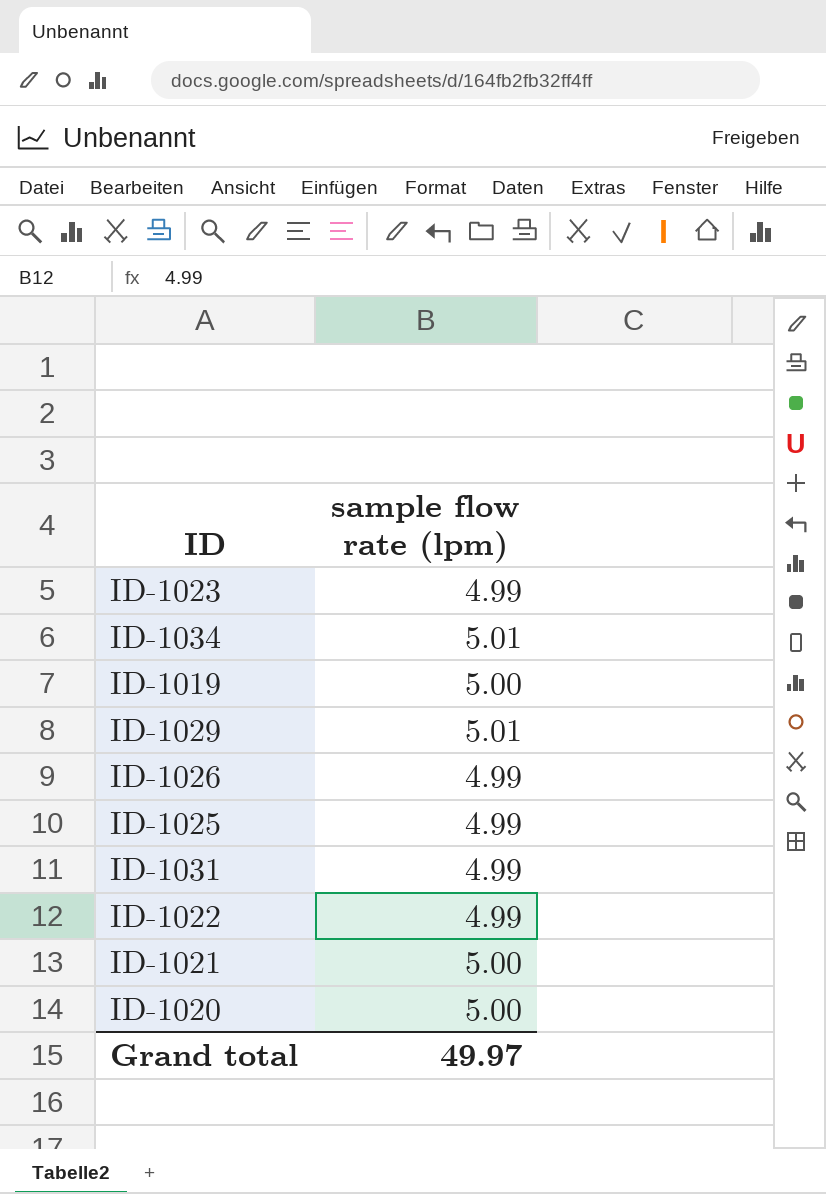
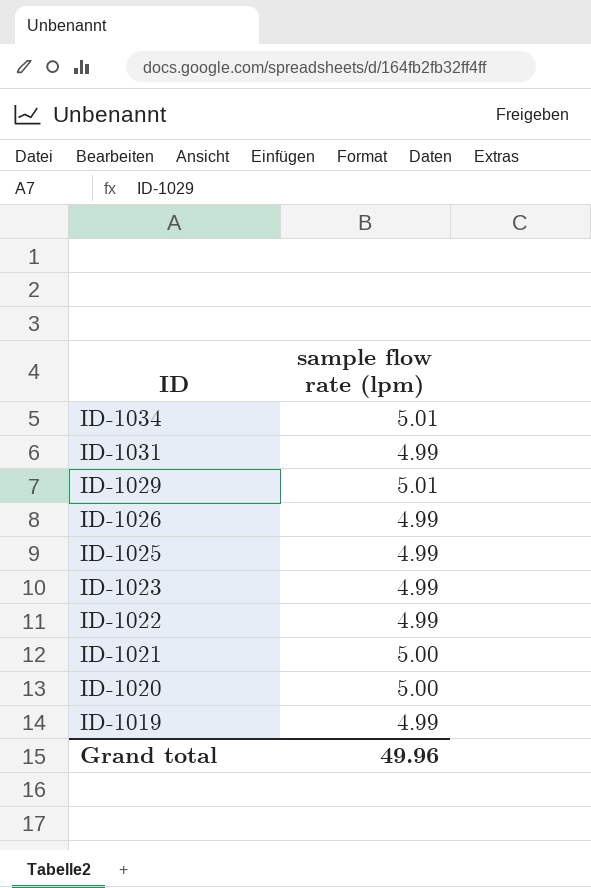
row order: none -> ID descending
ID-1019 | sample flow rate (lpm): 5.00 -> 4.99
Grand total | sample flow rate (lpm): 49.97 -> 49.96

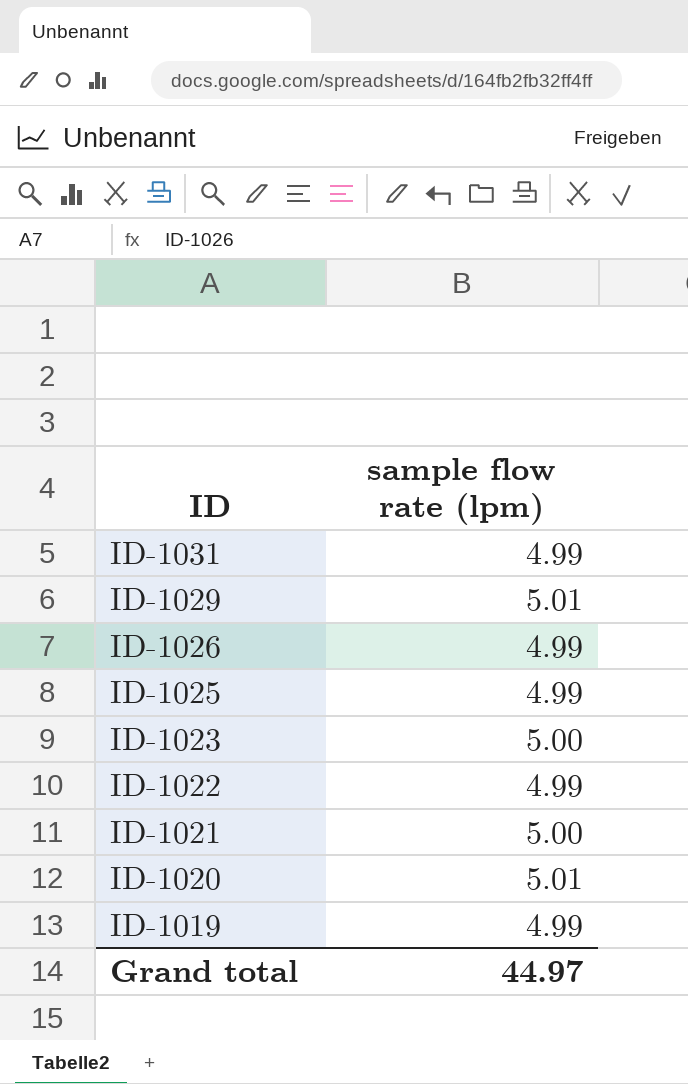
row ID-1034: 5.01 -> none
ID-1023 | sample flow rate (lpm): 4.99 -> 5.00
ID-1020 | sample flow rate (lpm): 5.00 -> 5.01
Grand total | sample flow rate (lpm): 49.96 -> 44.97

